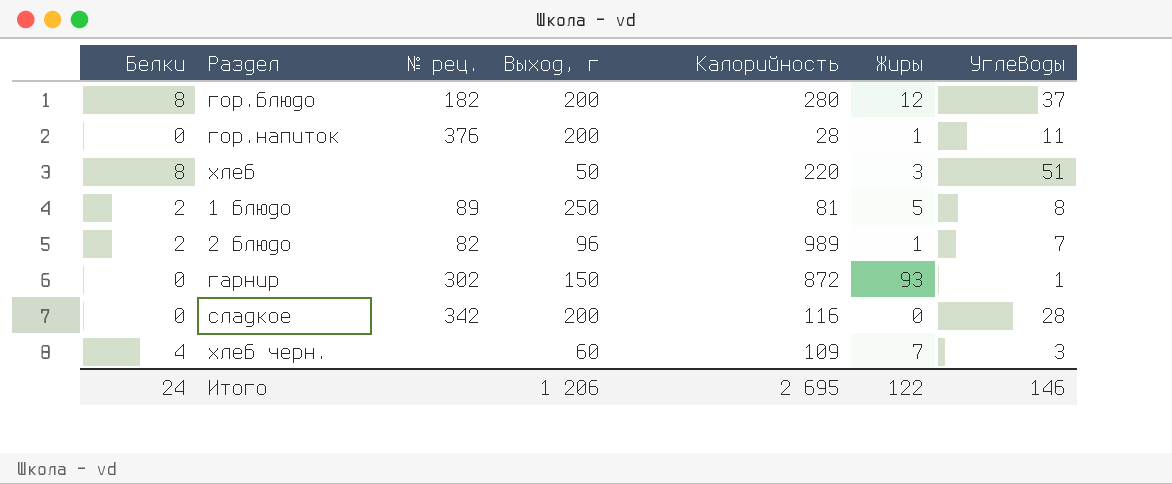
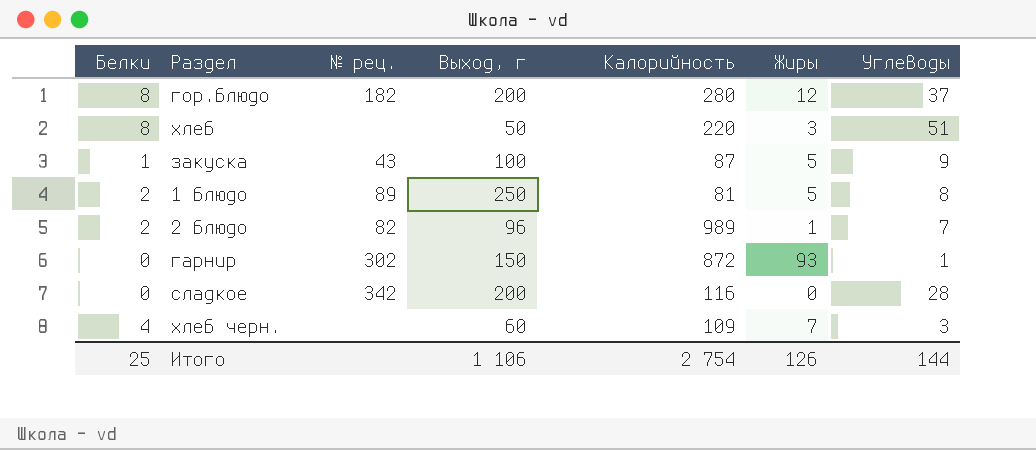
row гор.напиток: 0 | 376 | 200 | 28 | 1 | 11 -> none
row закуска: none -> 1 | 43 | 100 | 87 | 5 | 9
Итого | Белки: 24 -> 25
Итого | Выход, г: 1 206 -> 1 106
Итого | Калорийность: 2 695 -> 2 754
Итого | Жиры: 122 -> 126
Итого | Углеводы: 146 -> 144

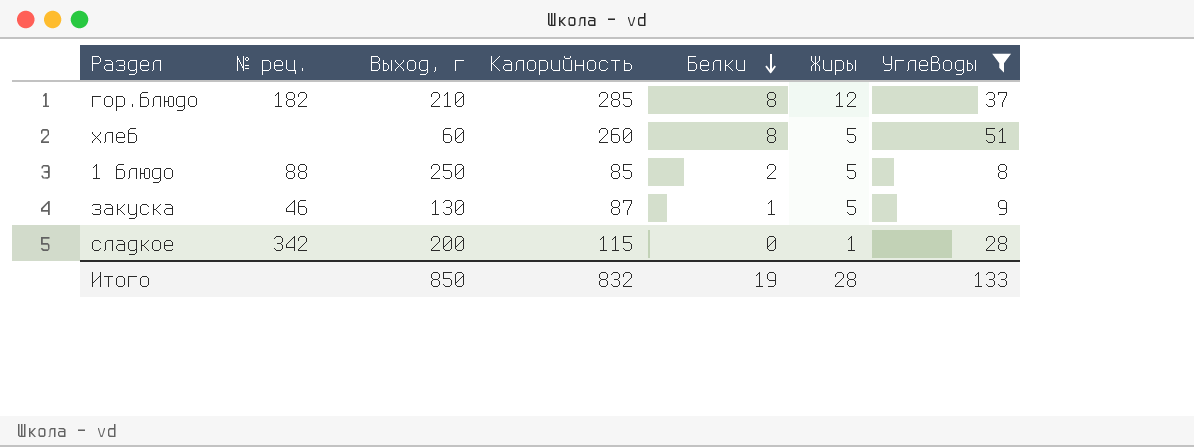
filter: none -> Углеводы >= 8
row order: none -> Белки descending
column Белки | position: 1 -> 5
гор.блюдо | Выход, г: 200 -> 210
гор.блюдо | Калорийность: 280 -> 285
хлеб | Выход, г: 50 -> 60
хлеб | Калорийность: 220 -> 260
хлеб | Жиры: 3 -> 5
1 блюдо | № рец.: 89 -> 88
1 блюдо | Калорийность: 81 -> 85
закуска | № рец.: 43 -> 46
закуска | Выход, г: 100 -> 130
сладкое | Калорийность: 116 -> 115
сладкое | Жиры: 0 -> 1
Итого | Выход, г: 1 106 -> 850
Итого | Калорийность: 2 754 -> 832
Итого | Белки: 25 -> 19
Итого | Жиры: 126 -> 28
Итого | Углеводы: 144 -> 133

